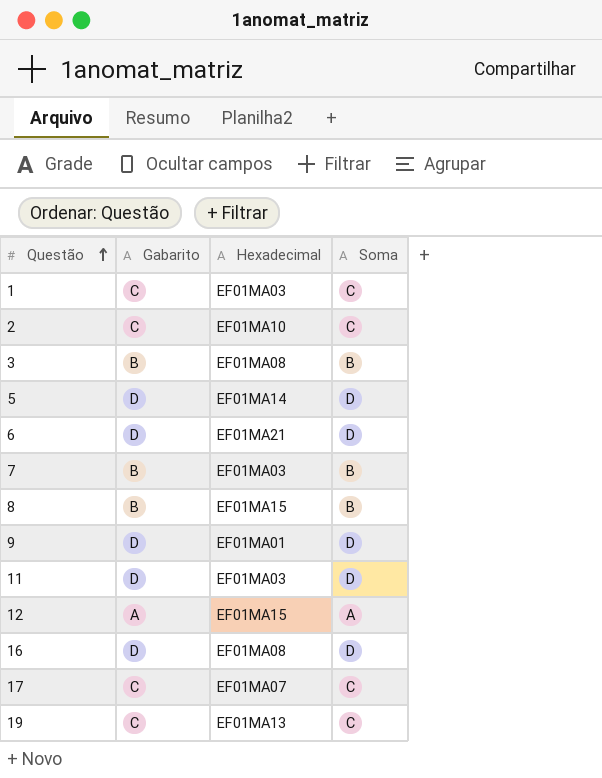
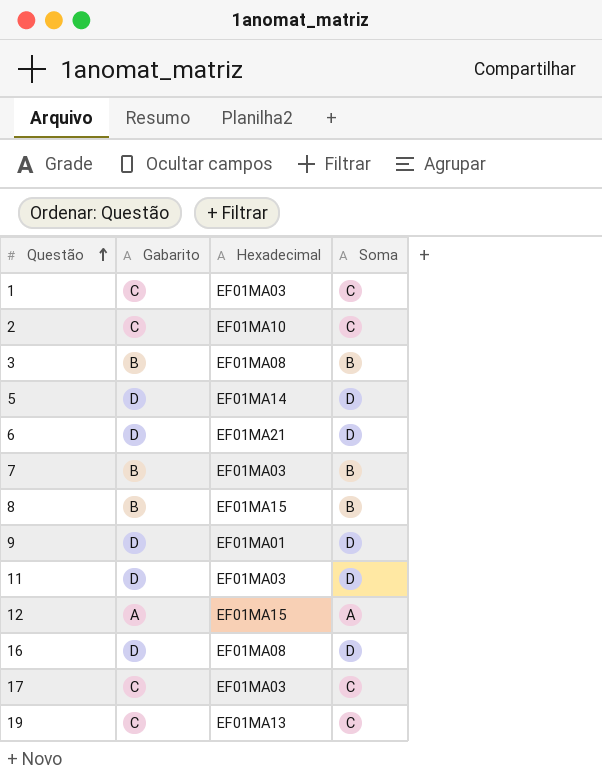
17 | Hexadecimal: EF01MA07 -> EF01MA03

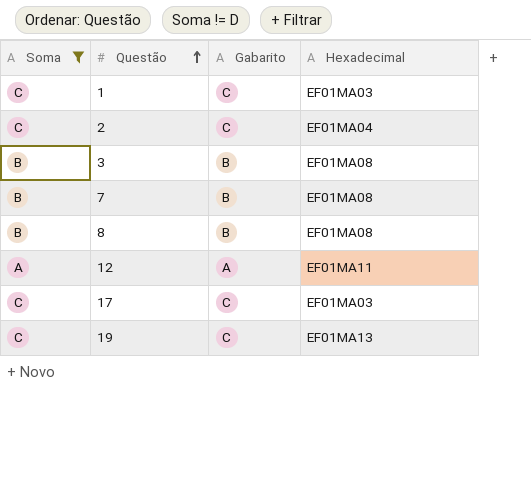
filter: none -> Soma != D
column Soma | position: 4 -> 1
2 | Hexadecimal: EF01MA10 -> EF01MA04
7 | Hexadecimal: EF01MA03 -> EF01MA08
8 | Hexadecimal: EF01MA15 -> EF01MA08
12 | Hexadecimal: EF01MA15 -> EF01MA11

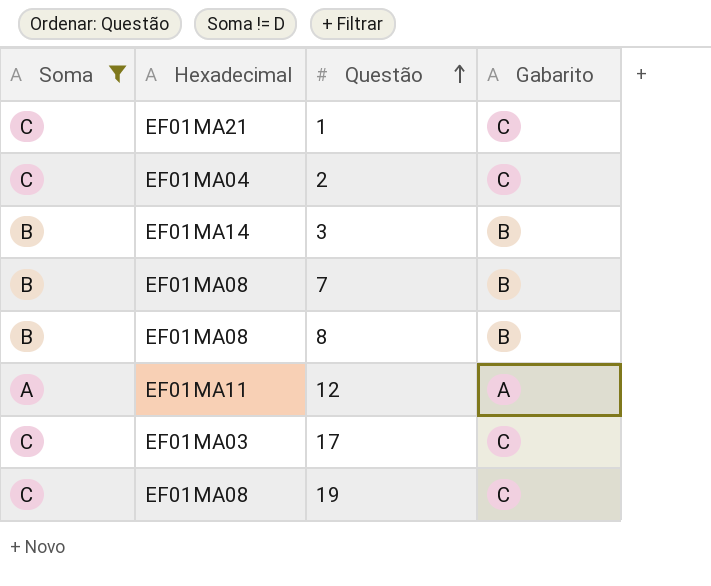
column Hexadecimal | position: 4 -> 2
1 | Hexadecimal: EF01MA03 -> EF01MA21
3 | Hexadecimal: EF01MA08 -> EF01MA14
19 | Hexadecimal: EF01MA13 -> EF01MA08

